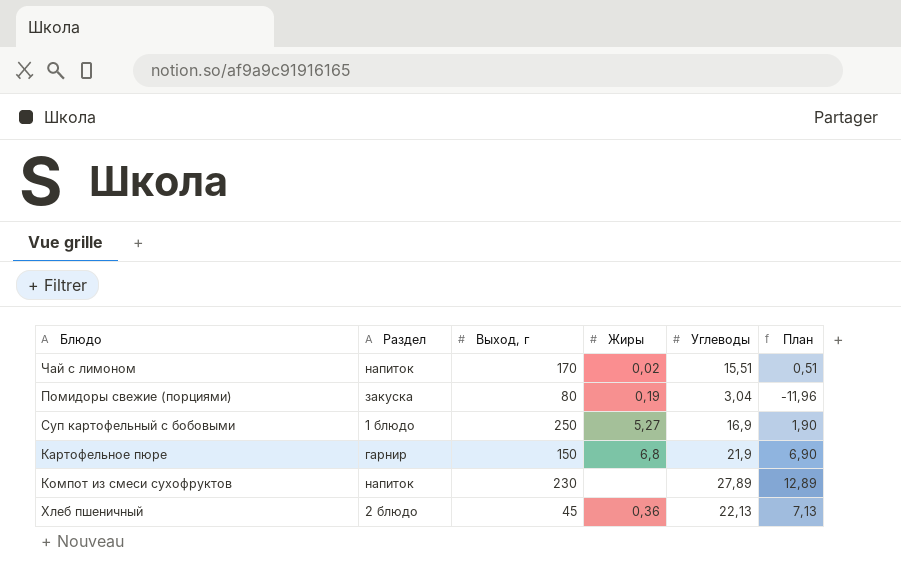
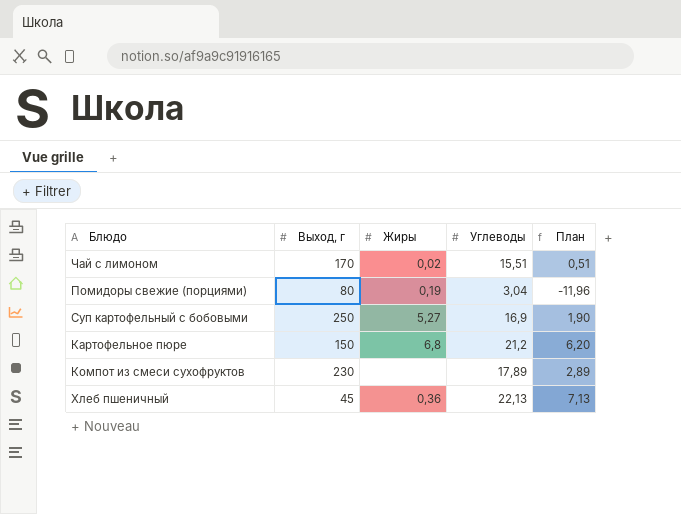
column Раздел | position: 2 -> none
Картофельное пюре | Углеводы: 21,9 -> 21,2
Картофельное пюре | План: 6,90 -> 6,20
Компот из смеси сухофруктов | Углеводы: 27,89 -> 17,89
Компот из смеси сухофруктов | План: 12,89 -> 2,89

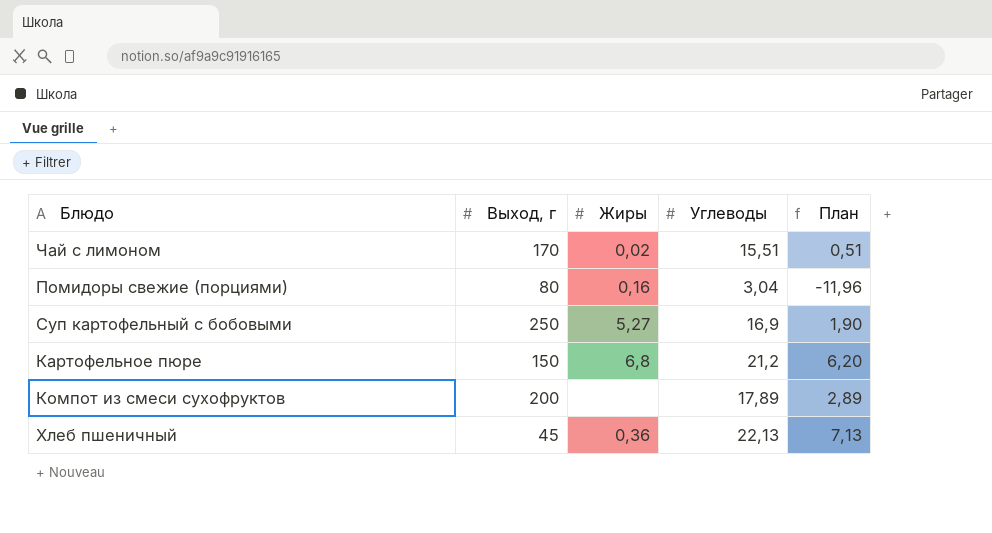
Помидоры свежие (порциями) | Жиры: 0,19 -> 0,16
Компот из смеси сухофруктов | Выход, г: 230 -> 200

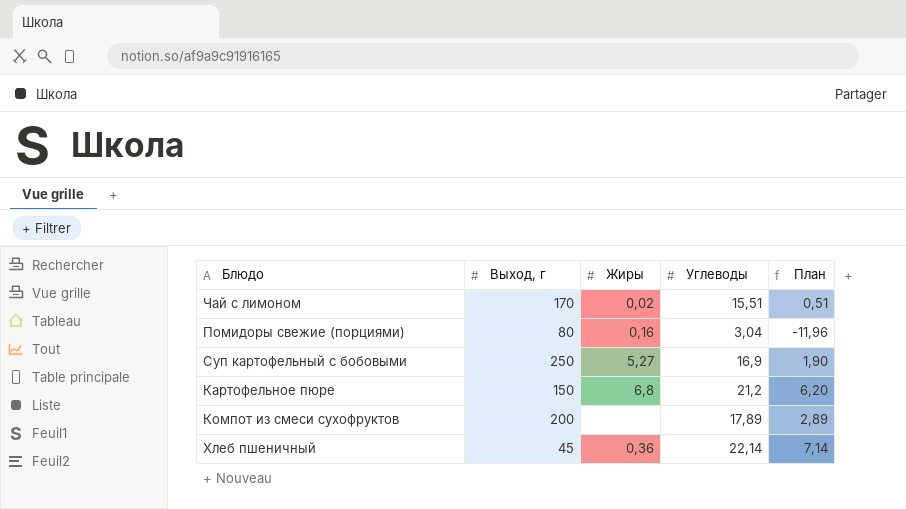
Хлеб пшеничный | Углеводы: 22,13 -> 22,14
Хлеб пшеничный | План: 7,13 -> 7,14

